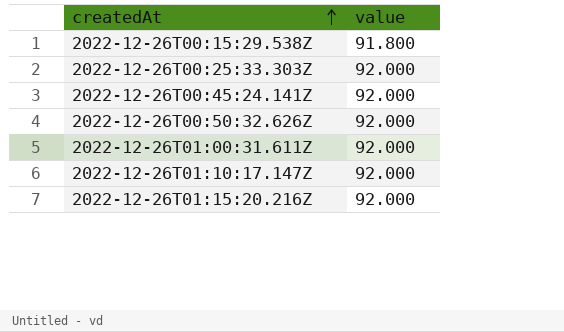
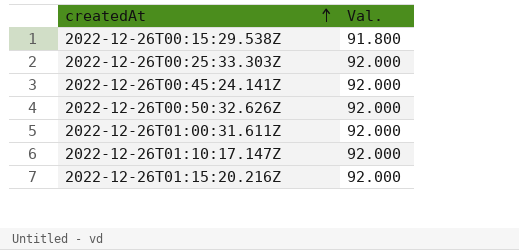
column name: value -> Val.

